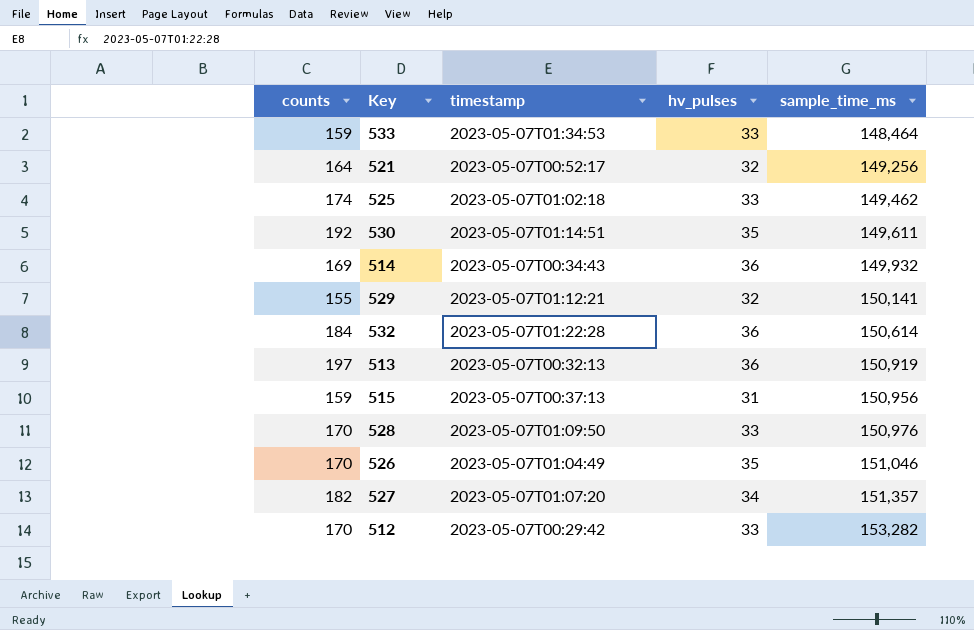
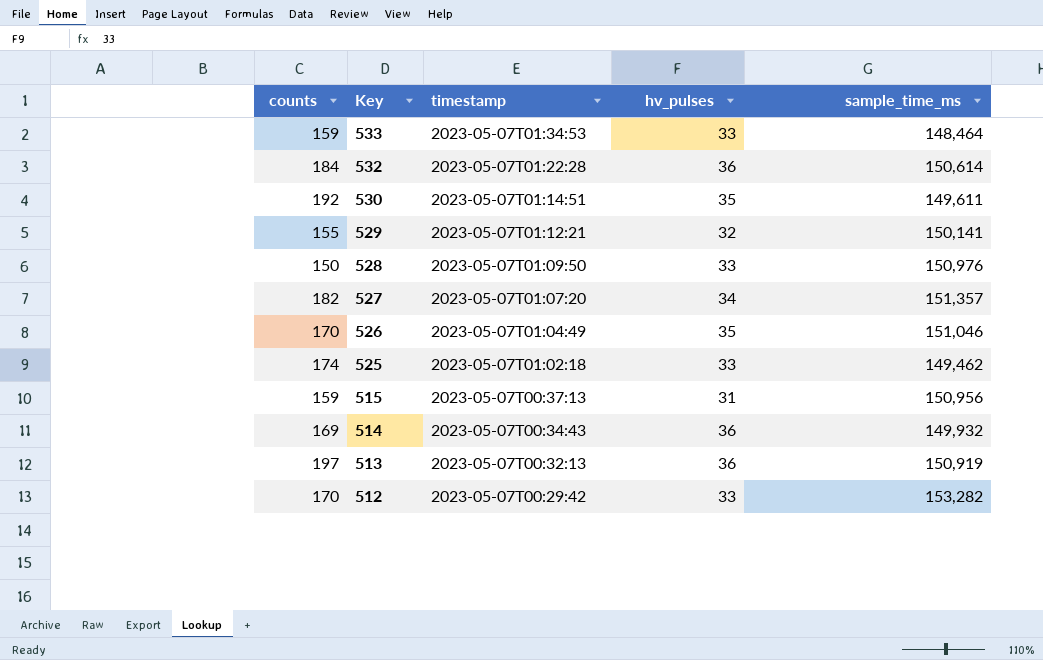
row order: sample_time_ms ascending -> Key descending
row 521: 164 | 2023-05-07T00:52:17 | 32 | 149,256 -> none
528 | counts: 170 -> 150

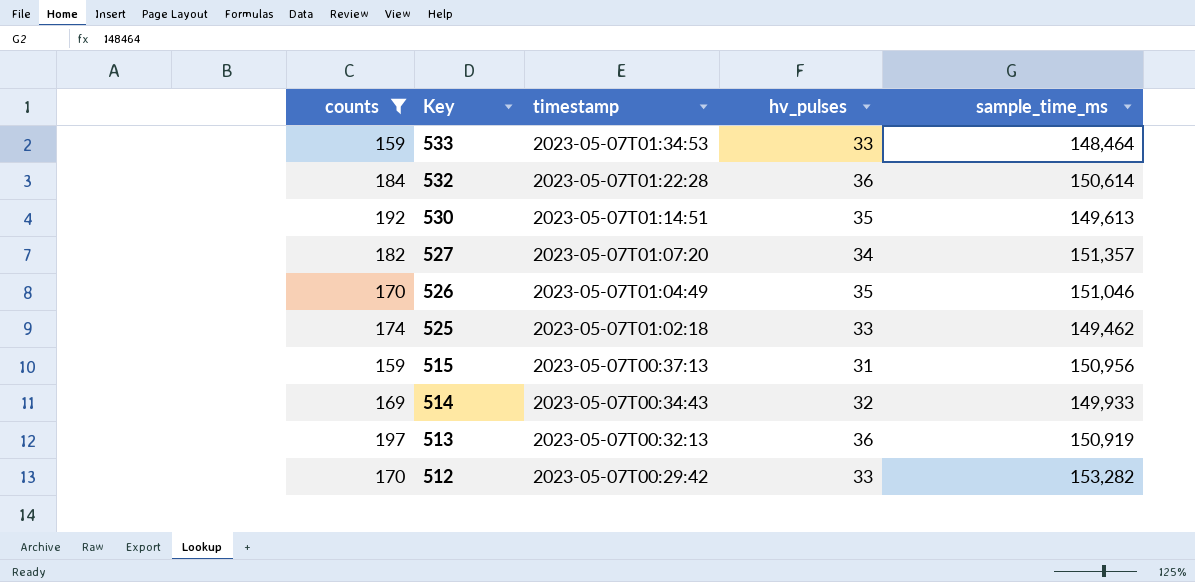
filter: none -> counts >= 159
530 | sample_time_ms: 149,611 -> 149,613
514 | hv_pulses: 36 -> 32
514 | sample_time_ms: 149,932 -> 149,933

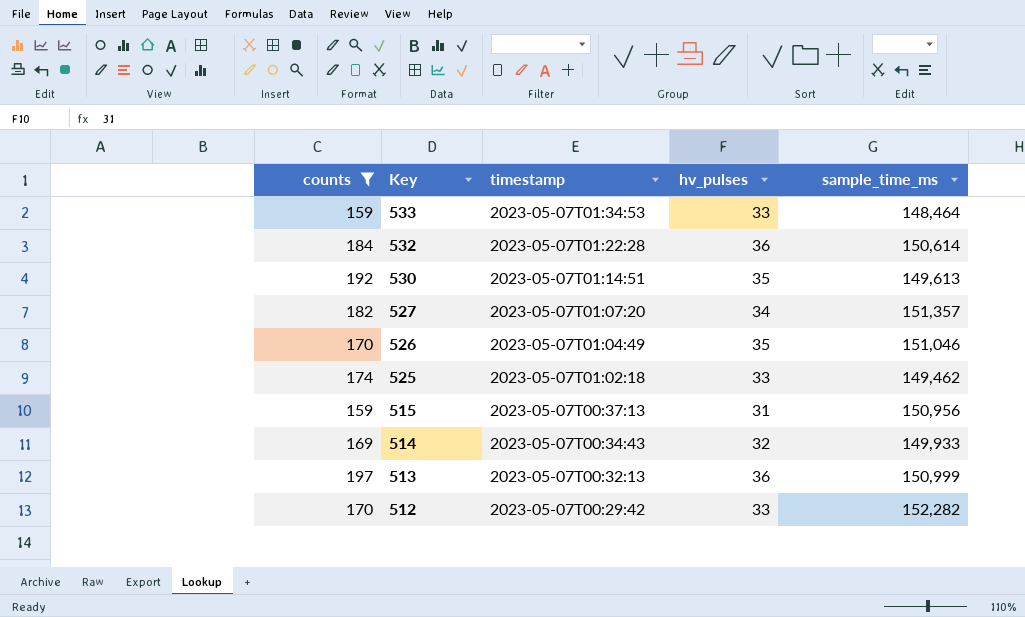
513 | sample_time_ms: 150,919 -> 150,999
512 | sample_time_ms: 153,282 -> 152,282

